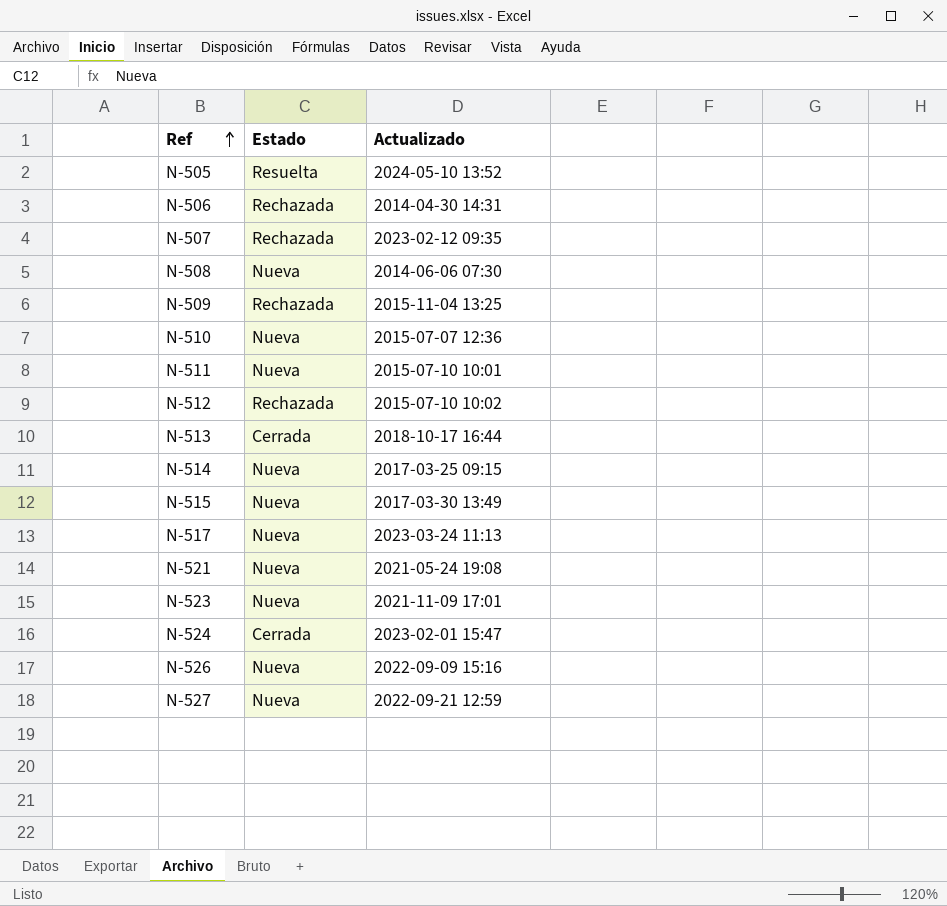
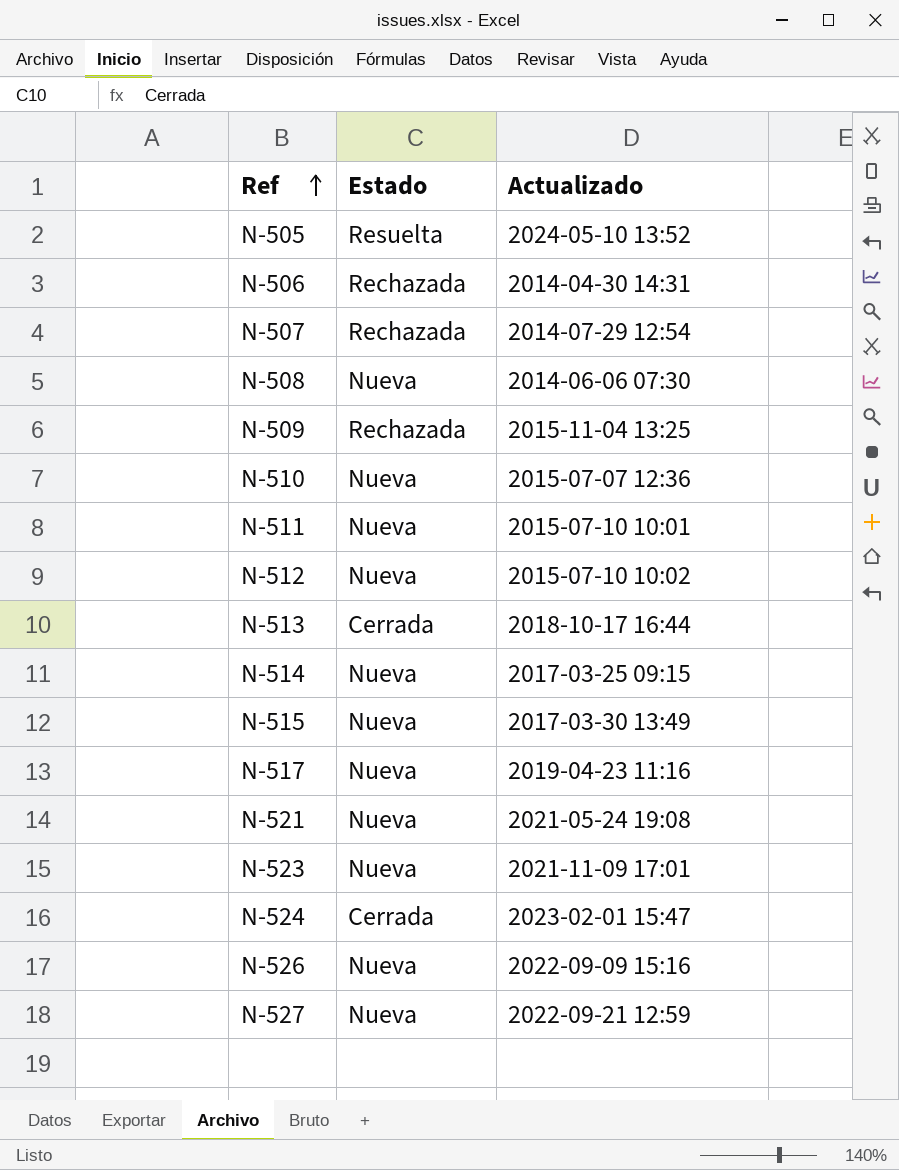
N-507 | Actualizado: 2023-02-12 09:35 -> 2014-07-29 12:54
N-512 | Estado: Rechazada -> Nueva
N-517 | Actualizado: 2023-03-24 11:13 -> 2019-04-23 11:16

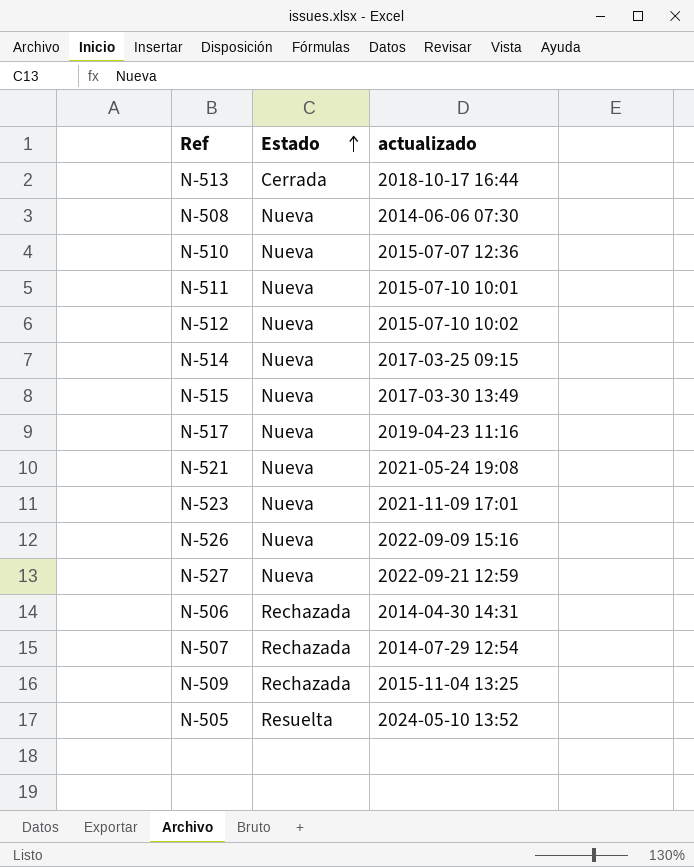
row order: Ref ascending -> Estado ascending
column name: Actualizado -> actualizado
row N-524: Cerrada | 2023-02-01 15:47 -> none

